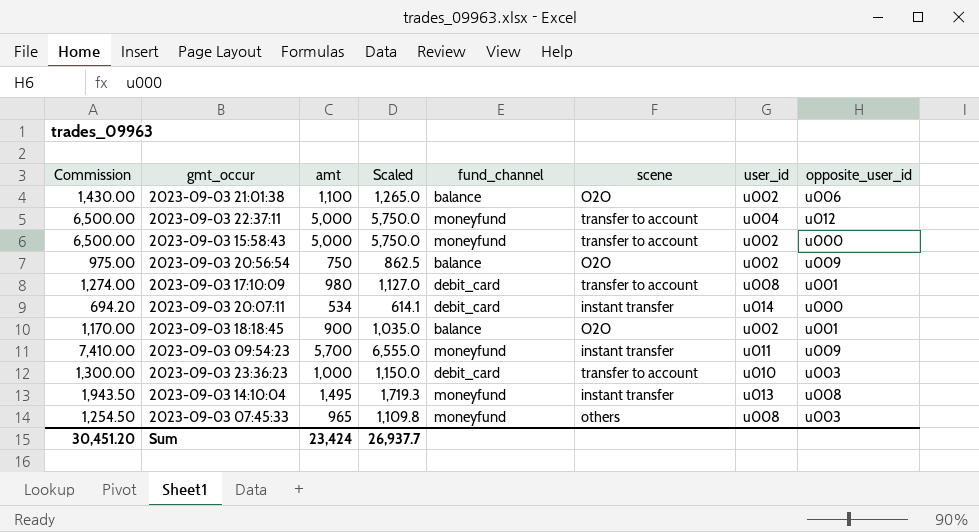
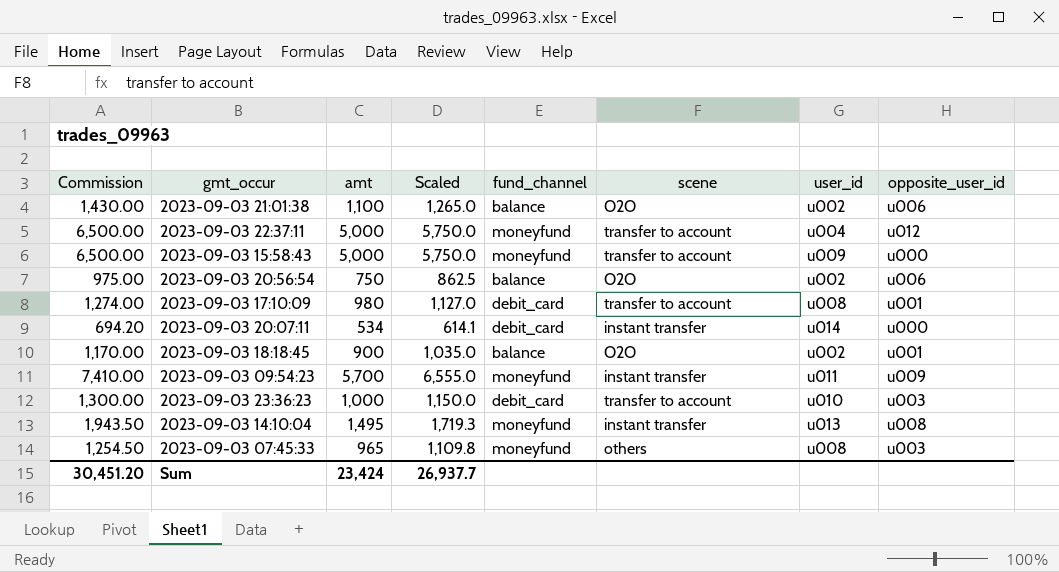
2023-09-03 15:58:43 | user_id: u002 -> u009
2023-09-03 20:56:54 | opposite_user_id: u009 -> u006

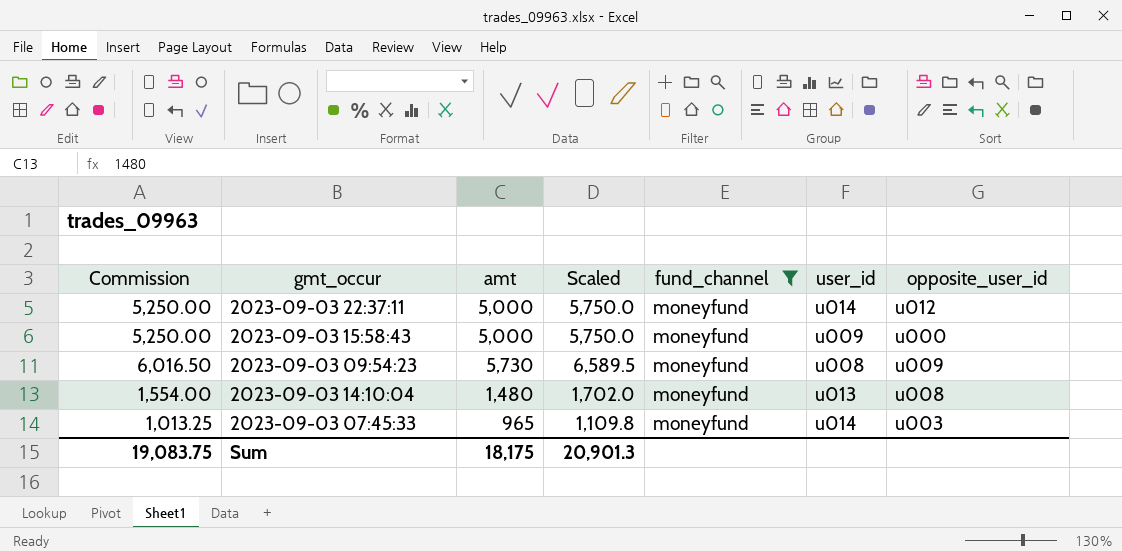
filter: none -> fund_channel = moneyfund
column scene | position: 6 -> none
column Commission | formula: [amt] * 1.3 -> [amt] * 1.05
2023-09-03 22:37:11 | user_id: u004 -> u014
2023-09-03 09:54:23 | amt: 5,700 -> 5,730
2023-09-03 09:54:23 | Scaled: 6,555.0 -> 6,589.5
2023-09-03 09:54:23 | user_id: u011 -> u008
2023-09-03 14:10:04 | amt: 1,495 -> 1,480
2023-09-03 14:10:04 | Scaled: 1,719.3 -> 1,702.0
2023-09-03 07:45:33 | user_id: u008 -> u014
Sum | Commission: 30,451.20 -> 19,083.75
Sum | amt: 23,424 -> 18,175
Sum | Scaled: 26,937.7 -> 20,901.3

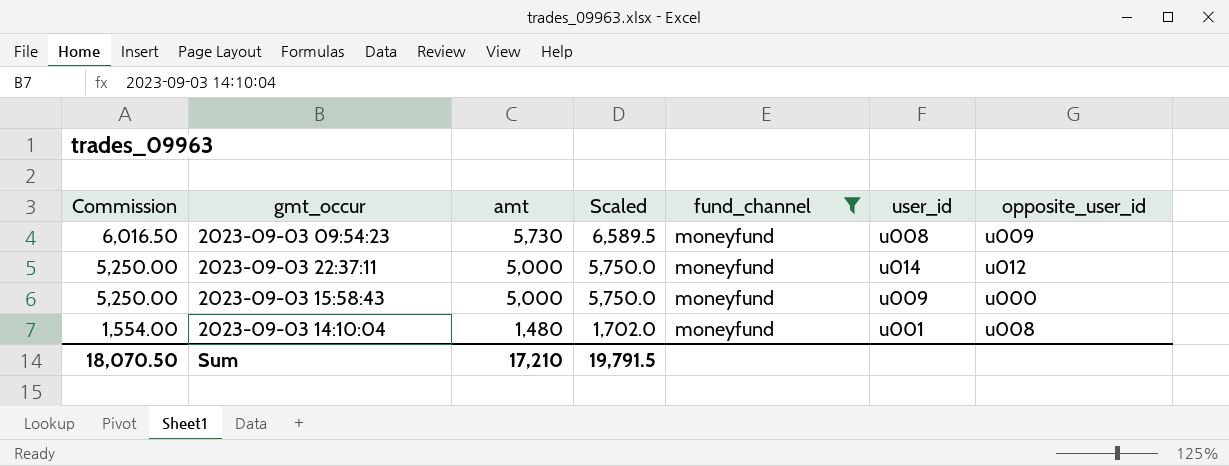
row order: none -> Commission descending
row 2023-09-03 07:45:33: 1,013.25 | 965 | 1,109.8 | moneyfund | u014 | u003 -> none
2023-09-03 14:10:04 | user_id: u013 -> u001
Sum | Commission: 19,083.75 -> 18,070.50
Sum | amt: 18,175 -> 17,210
Sum | Scaled: 20,901.3 -> 19,791.5

